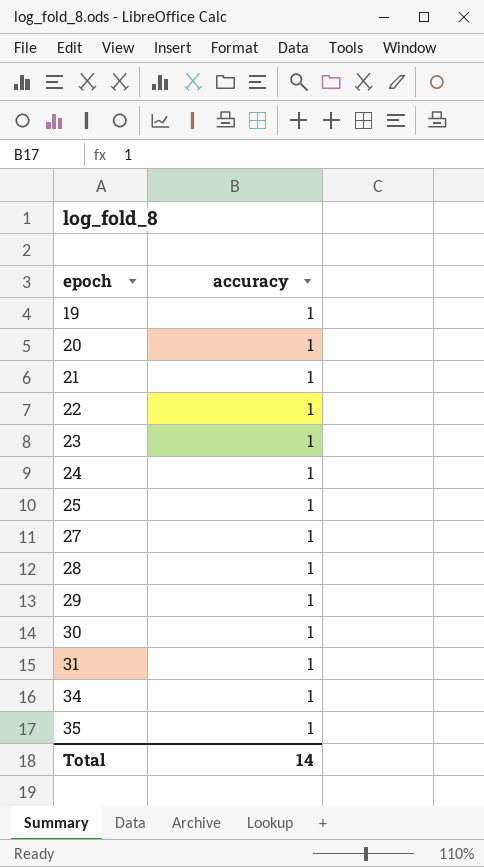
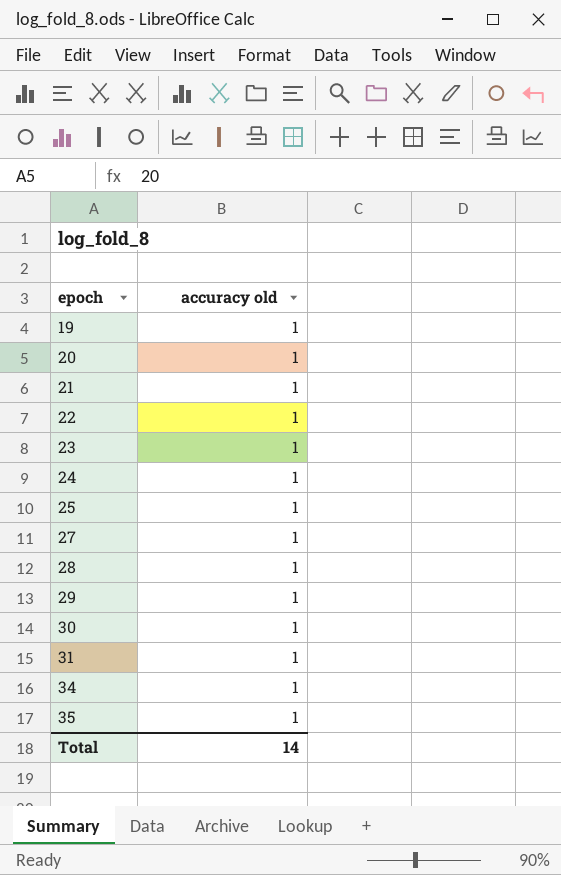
column name: accuracy -> accuracy old

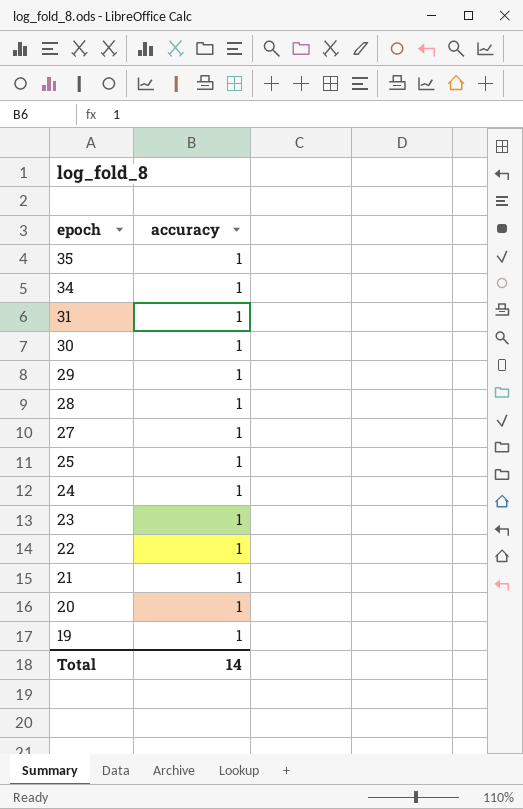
row order: epoch ascending -> epoch descending
column name: accuracy old -> accuracy

